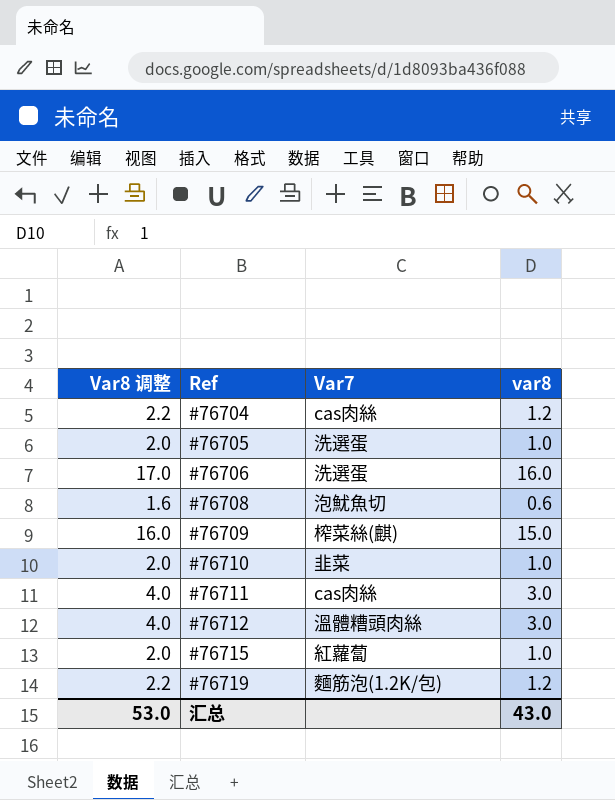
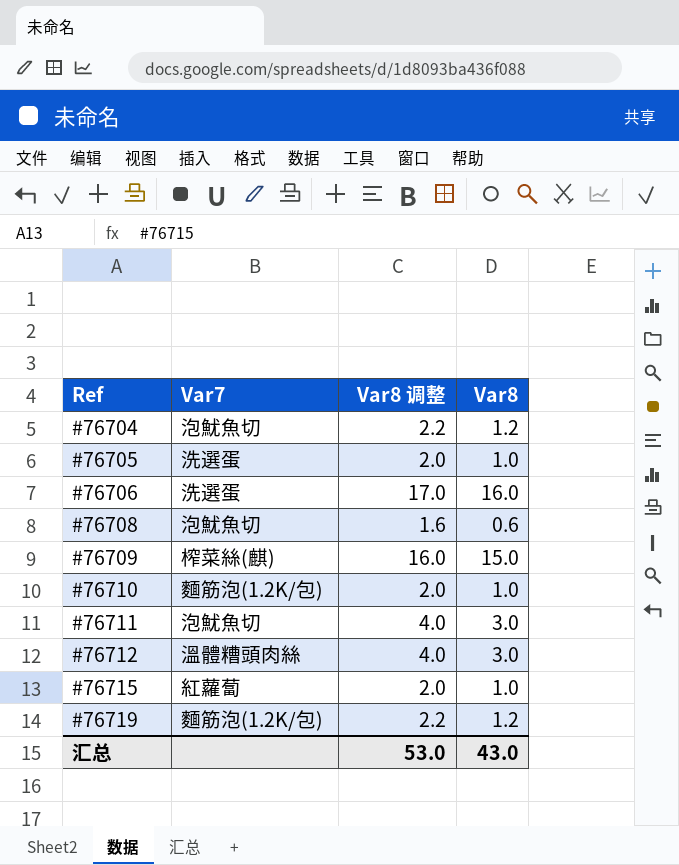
column Var8 调整 | position: 1 -> 3
column name: var8 -> Var8
#76704 | Var7: cas肉絲 -> 泡魷魚切
#76710 | Var7: 韭菜 -> 麵筋泡(1.2K/包)
#76711 | Var7: cas肉絲 -> 泡魷魚切

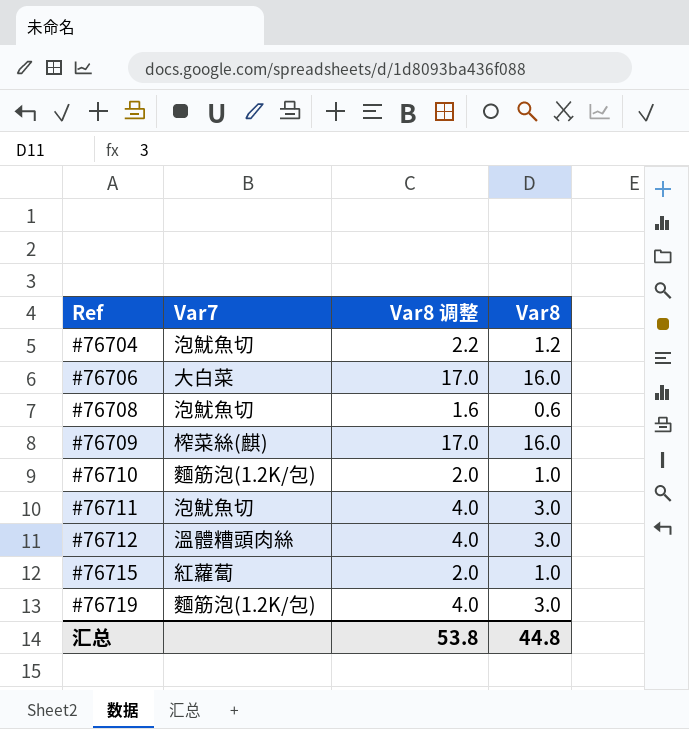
row #76705: 洗選蛋 | 2.0 | 1.0 -> none
#76706 | Var7: 洗選蛋 -> 大白菜
#76709 | Var8 调整: 16.0 -> 17.0
#76709 | Var8: 15.0 -> 16.0
#76719 | Var8 调整: 2.2 -> 4.0
#76719 | Var8: 1.2 -> 3.0
汇总 | Var8 调整: 53.0 -> 53.8
汇总 | Var8: 43.0 -> 44.8

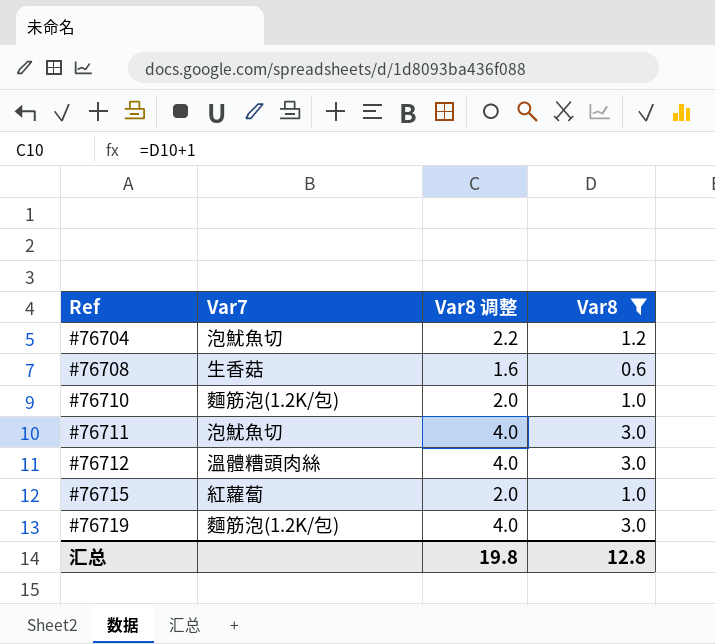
filter: none -> Var8 != 16.0
#76708 | Var7: 泡魷魚切 -> 生香菇
汇总 | Var8 调整: 53.8 -> 19.8
汇总 | Var8: 44.8 -> 12.8

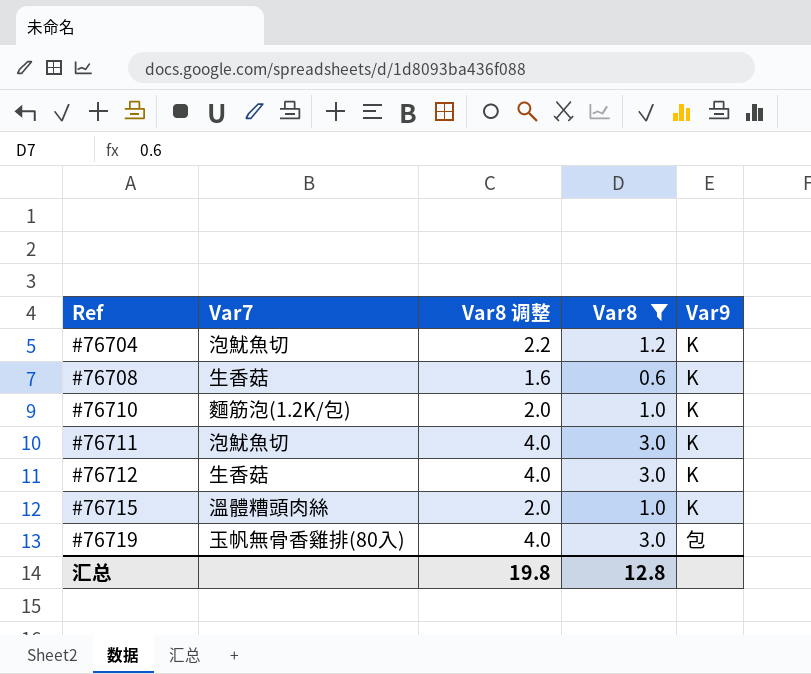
column Var9 | position: none -> 5
#76712 | Var7: 溫體糟頭肉絲 -> 生香菇
#76715 | Var7: 紅蘿蔔 -> 溫體糟頭肉絲
#76719 | Var7: 麵筋泡(1.2K/包) -> 玉帆無骨香雞排(80入)

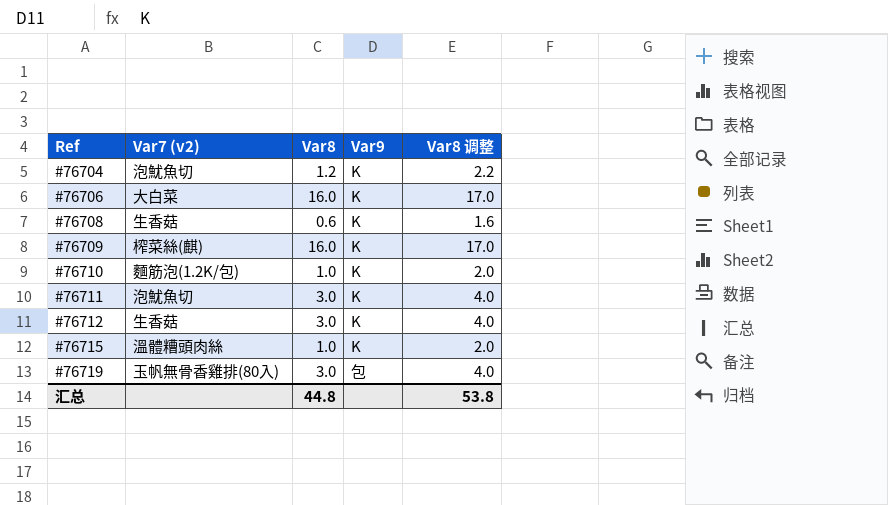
filter: Var8 != 16.0 -> none
column name: Var7 -> Var7 (v2)
column Var8 调整 | position: 3 -> 5
汇总 | Var8: 12.8 -> 44.8
汇总 | Var8 调整: 19.8 -> 53.8

